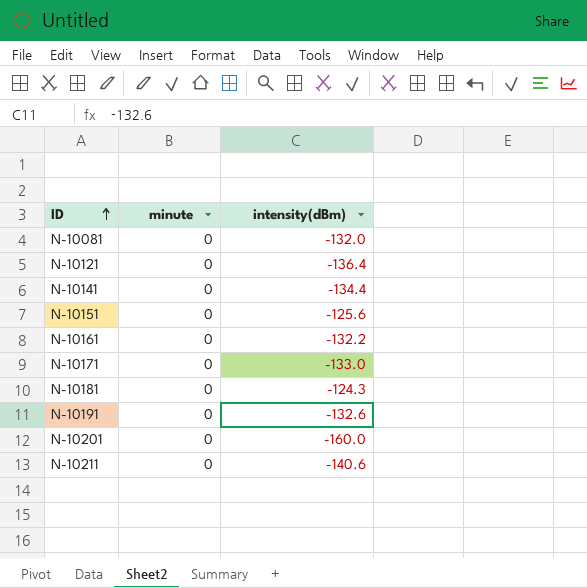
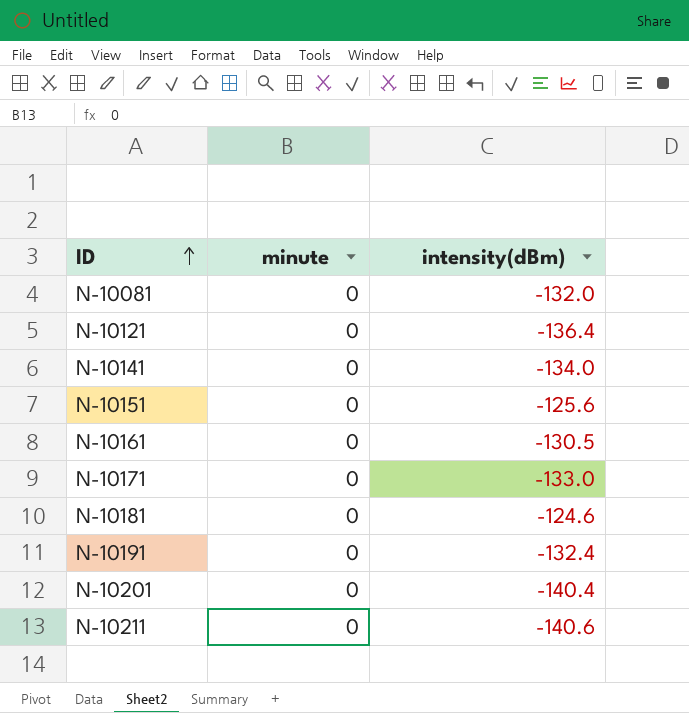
N-10141 | intensity(dBm): -134.4 -> -134.0
N-10161 | intensity(dBm): -132.2 -> -130.5
N-10181 | intensity(dBm): -124.3 -> -124.6
N-10191 | intensity(dBm): -132.6 -> -132.4
N-10201 | intensity(dBm): -160.0 -> -140.4

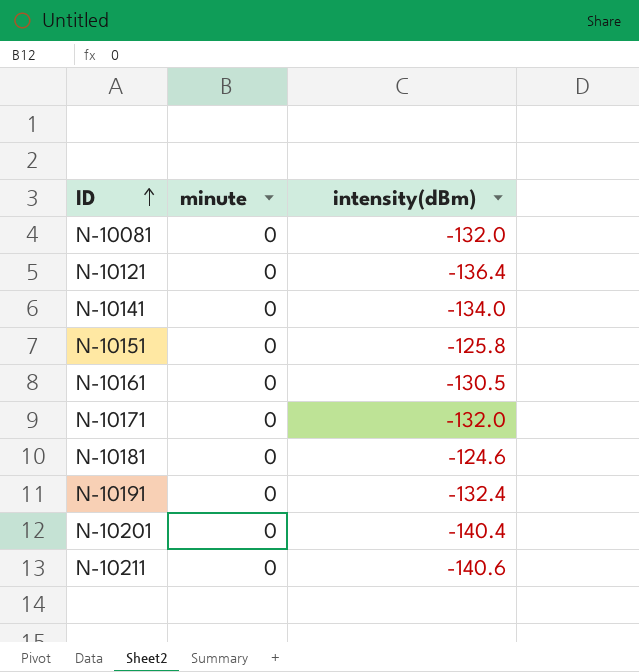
N-10151 | intensity(dBm): -125.6 -> -125.8
N-10171 | intensity(dBm): -133.0 -> -132.0

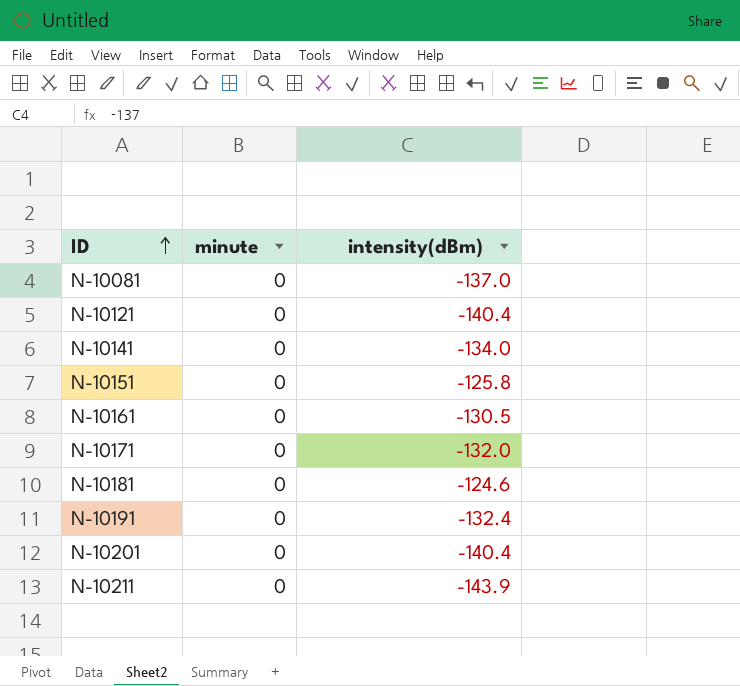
N-10081 | intensity(dBm): -132.0 -> -137.0
N-10121 | intensity(dBm): -136.4 -> -140.4
N-10211 | intensity(dBm): -140.6 -> -143.9

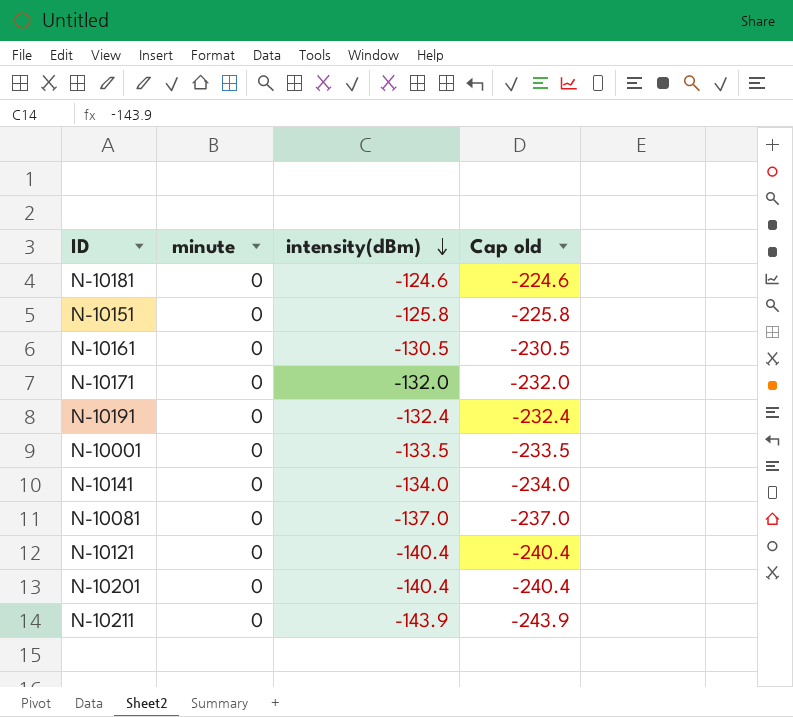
row order: ID ascending -> intensity(dBm) descending
column Cap old | formula: none -> [intensity(dBm)] - 100
row N-10001: none -> 0 | -133.5 | -233.5

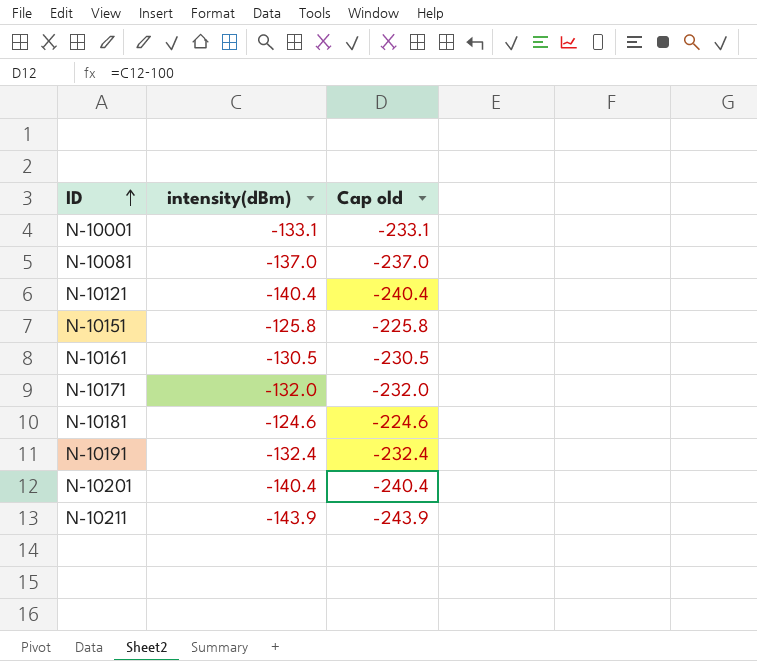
row order: intensity(dBm) descending -> ID ascending
column minute | position: 2 -> none
row N-10141: 0 | -134.0 | -234.0 -> none
N-10001 | intensity(dBm): -133.5 -> -133.1
N-10001 | Cap old: -233.5 -> -233.1

